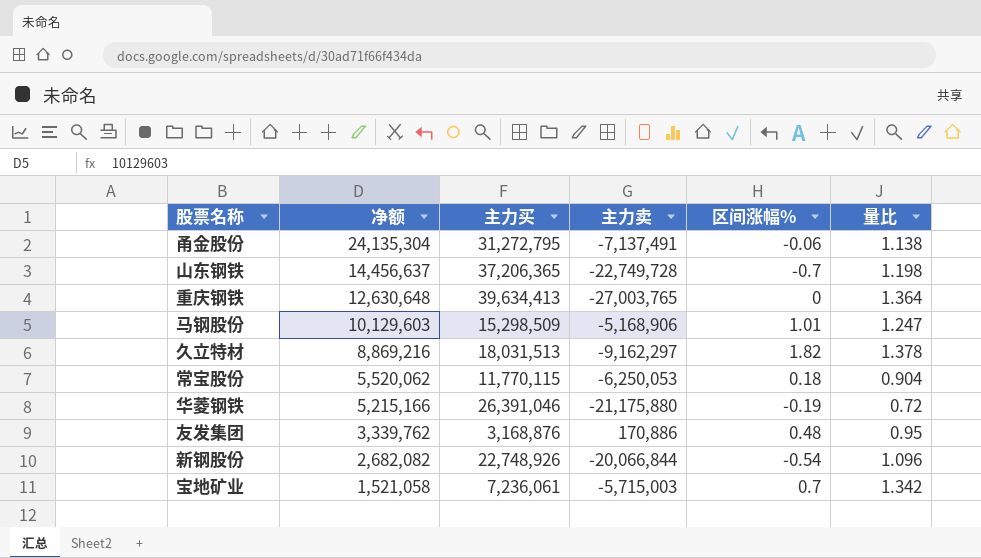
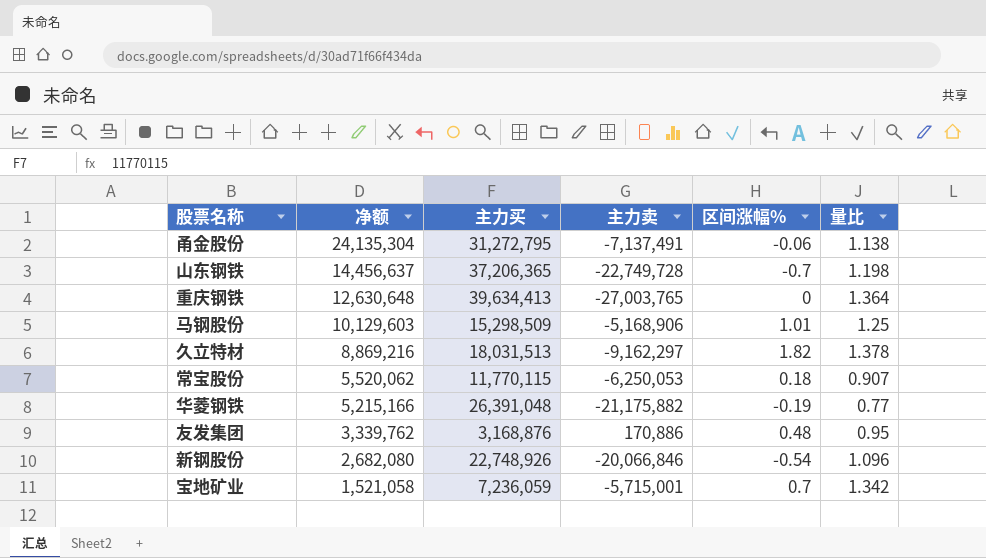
马钢股份 | 量比: 1.247 -> 1.25
常宝股份 | 量比: 0.904 -> 0.907
华菱钢铁 | 主力买: 26,391,046 -> 26,391,048
华菱钢铁 | 主力卖: -21,175,880 -> -21,175,882
华菱钢铁 | 量比: 0.72 -> 0.77
新钢股份 | 净额: 2,682,082 -> 2,682,080
新钢股份 | 主力卖: -20,066,844 -> -20,066,846
宝地矿业 | 主力买: 7,236,061 -> 7,236,059
宝地矿业 | 主力卖: -5,715,003 -> -5,715,001

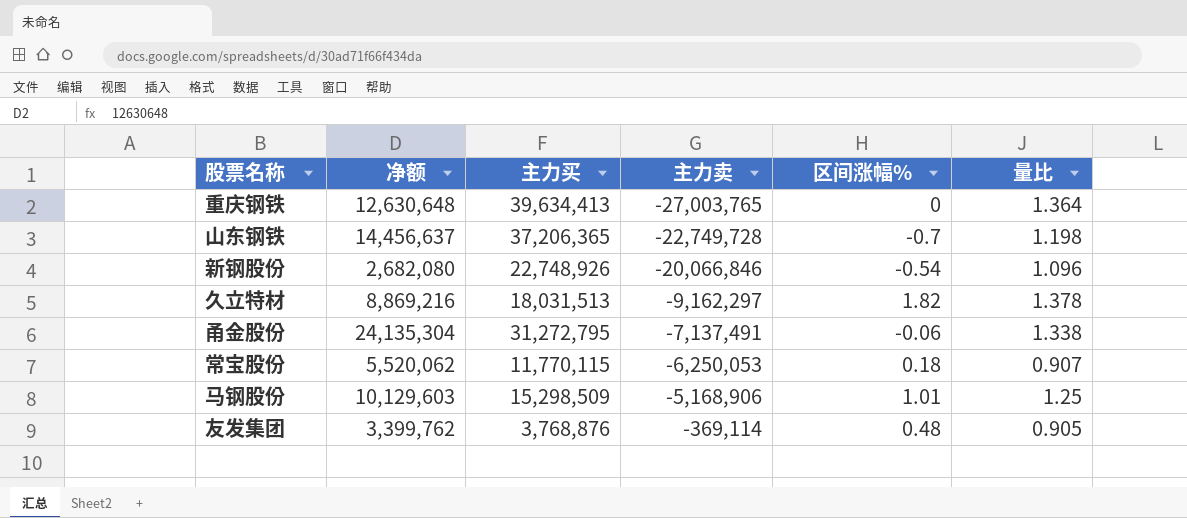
row order: 净额 descending -> 主力卖 ascending
row 华菱钢铁: 5,215,166 | 26,391,048 | -21,175,882 | -0.19 | 0.77 -> none
row 宝地矿业: 1,521,058 | 7,236,059 | -5,715,001 | 0.7 | 1.342 -> none
甬金股份 | 量比: 1.138 -> 1.338
友发集团 | 净额: 3,339,762 -> 3,399,762
友发集团 | 主力买: 3,168,876 -> 3,768,876
友发集团 | 主力卖: 170,886 -> -369,114
友发集团 | 量比: 0.95 -> 0.905

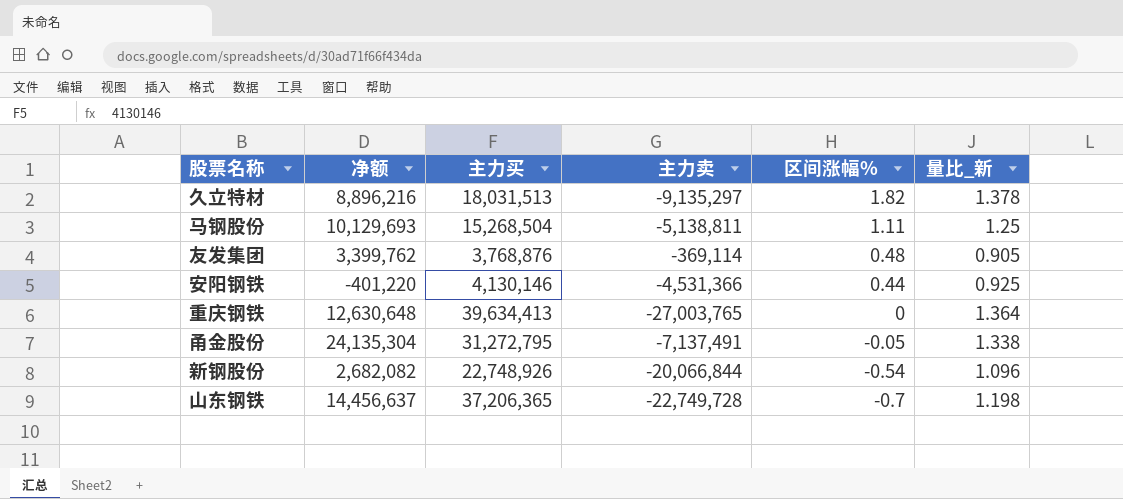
row order: 主力卖 ascending -> 区间涨幅% descending
column name: 量比 -> 量比_新
row 常宝股份: 5,520,062 | 11,770,115 | -6,250,053 | 0.18 | 0.907 -> none
久立特材 | 净额: 8,869,216 -> 8,896,216
久立特材 | 主力卖: -9,162,297 -> -9,135,297
马钢股份 | 净额: 10,129,603 -> 10,129,693
马钢股份 | 主力买: 15,298,509 -> 15,268,504
马钢股份 | 主力卖: -5,168,906 -> -5,138,811
马钢股份 | 区间涨幅%: 1.01 -> 1.11
row 安阳钢铁: none -> -401,220 | 4,130,146 | -4,531,366 | 0.44 | 0.925
甬金股份 | 区间涨幅%: -0.06 -> -0.05
新钢股份 | 净额: 2,682,080 -> 2,682,082
新钢股份 | 主力卖: -20,066,846 -> -20,066,844

